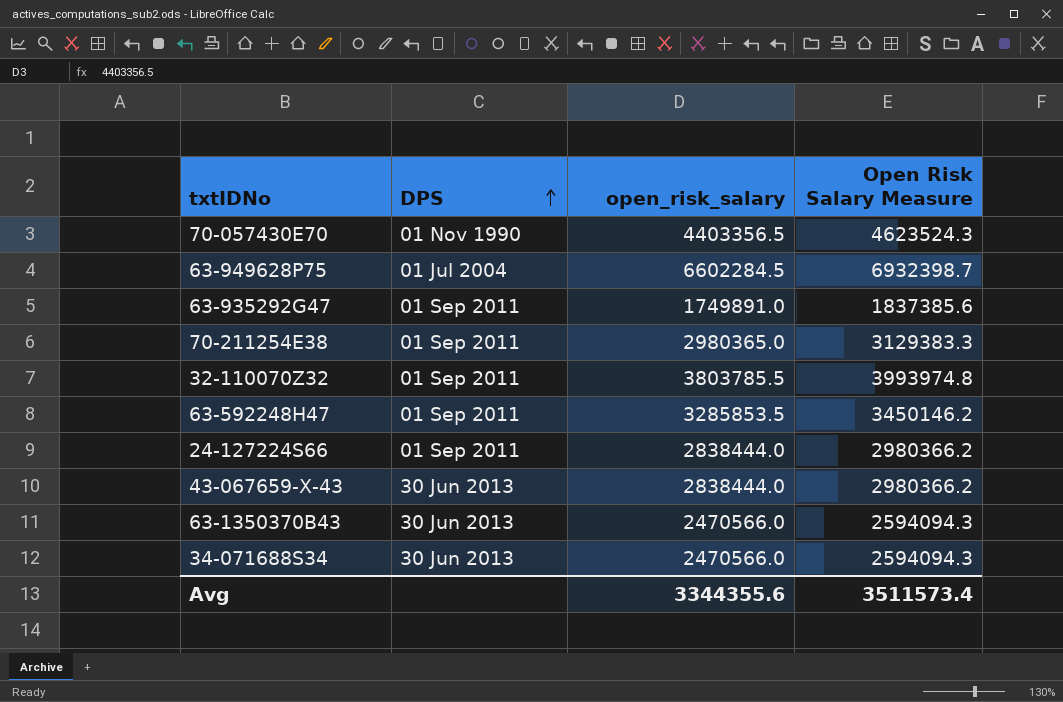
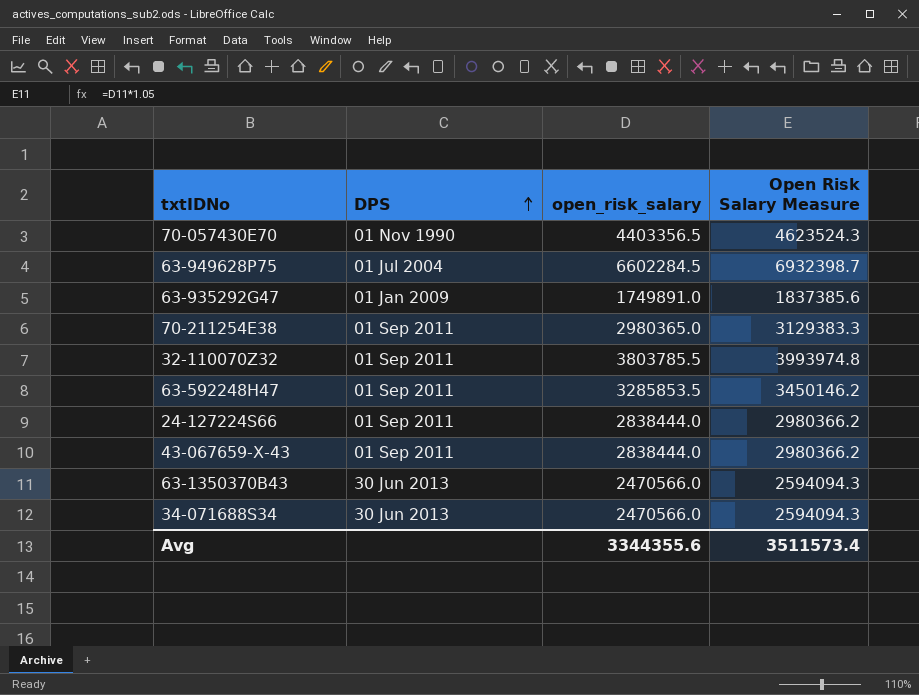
63-935292G47 | DPS: 01 Sep 2011 -> 01 Jan 2009
43-067659-X-43 | DPS: 30 Jun 2013 -> 01 Sep 2011

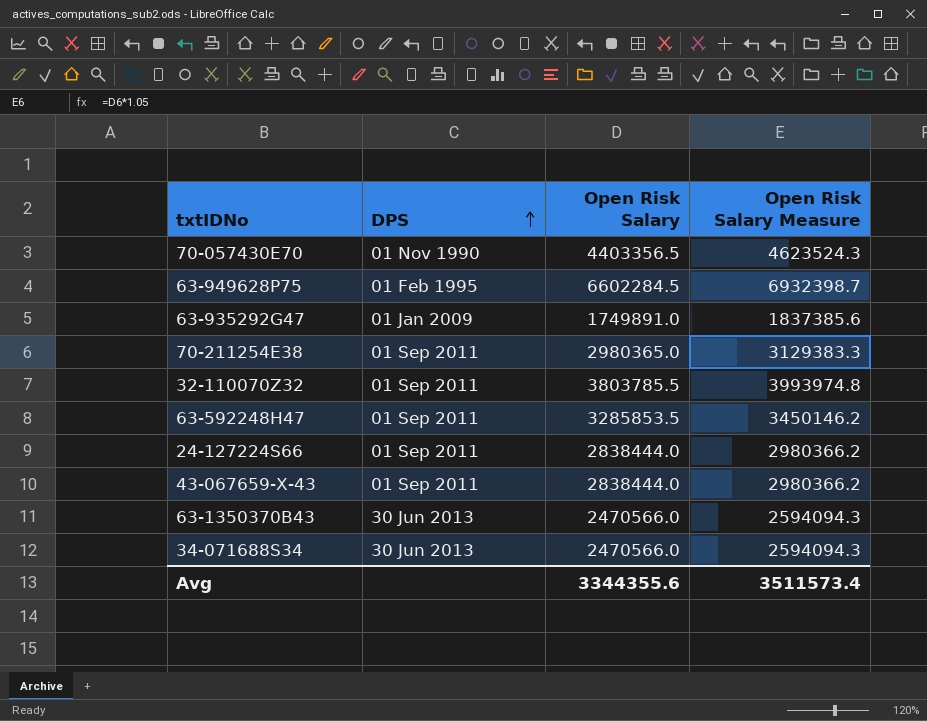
column name: open_risk_salary -> Open Risk Salary
63-949628P75 | DPS: 01 Jul 2004 -> 01 Feb 1995

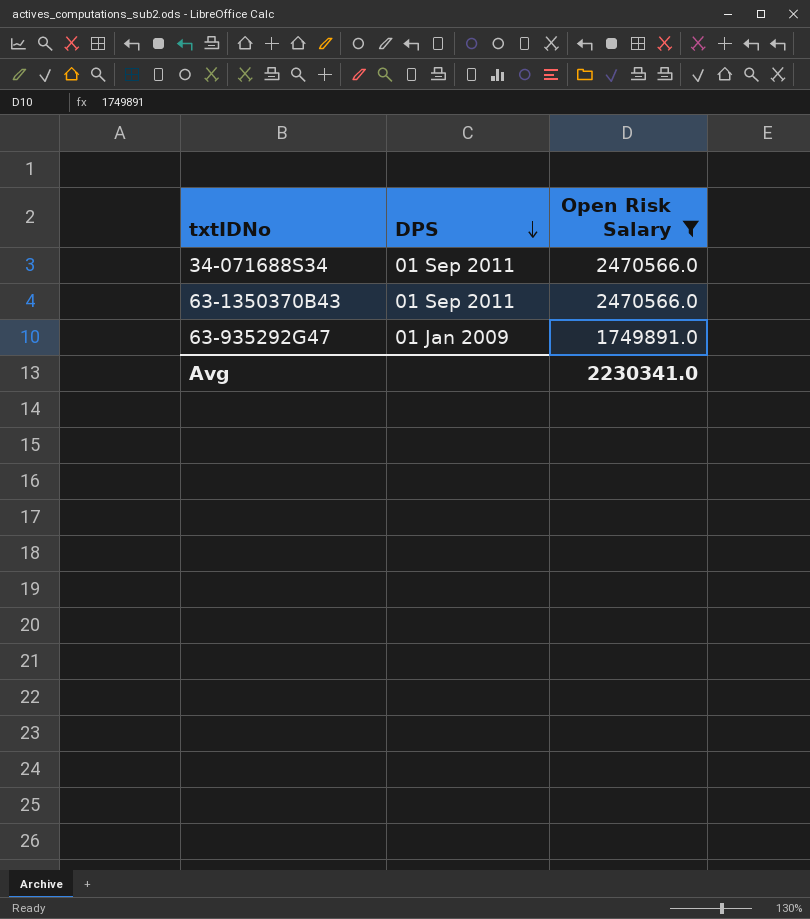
filter: none -> Open Risk Salary <= 2470566.0
row order: DPS ascending -> DPS descending
column Open Risk Salary Measure | formula: [Open Risk Salary] * 1.05 -> none
34-071688S34 | DPS: 30 Jun 2013 -> 01 Sep 2011
63-1350370B43 | DPS: 30 Jun 2013 -> 01 Sep 2011
Avg | Open Risk Salary: 3344355.6 -> 2230341.0

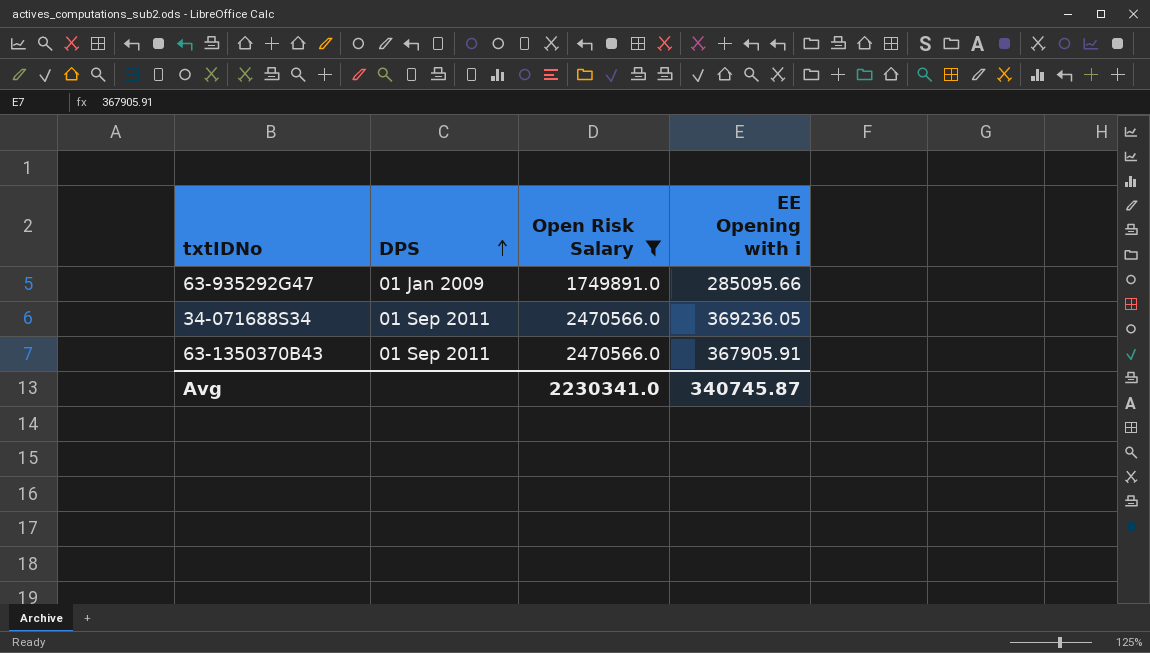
row order: DPS descending -> DPS ascending
column EE Opening with i | position: none -> 4

